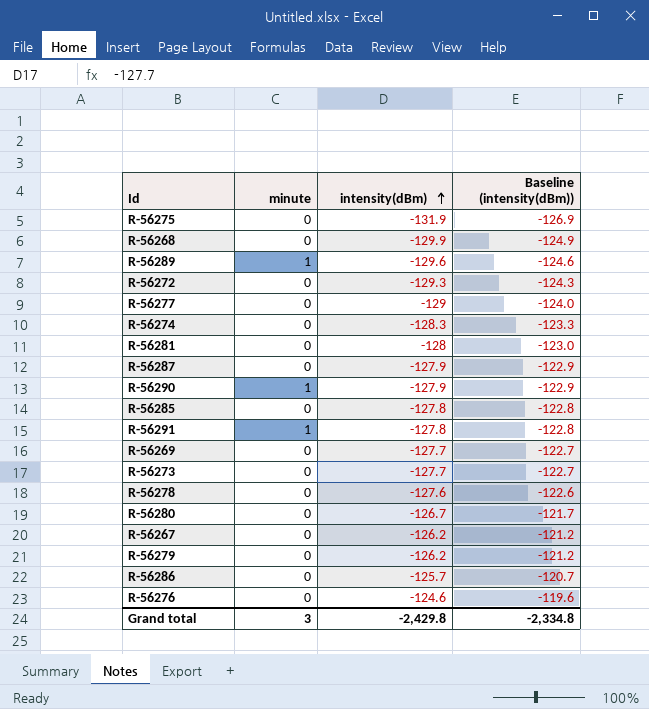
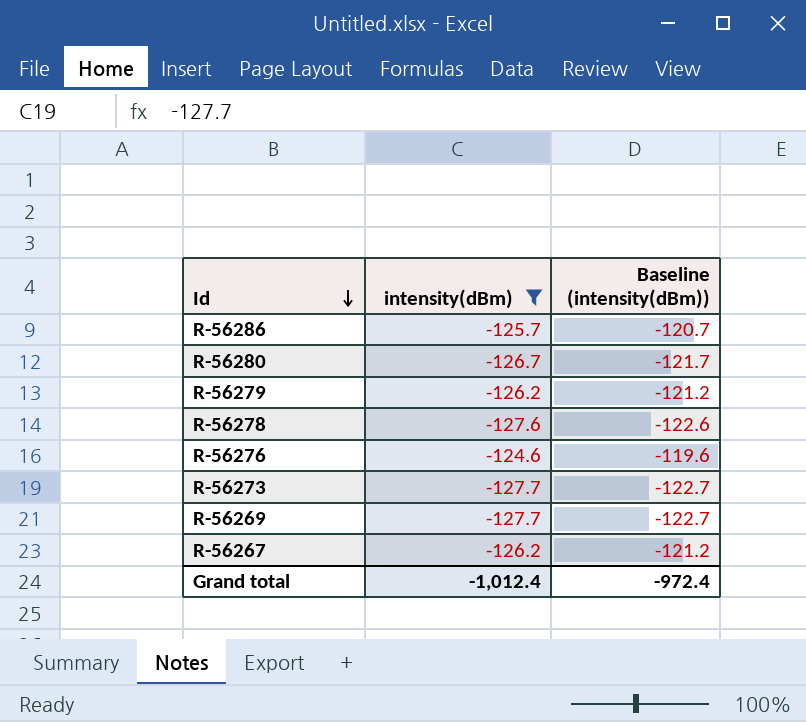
filter: none -> intensity(dBm) >= -127.7
row order: intensity(dBm) ascending -> Id descending
column minute | position: 2 -> none
Grand total | intensity(dBm): -2,429.8 -> -1,012.4
Grand total | Baseline (intensity(dBm)): -2,334.8 -> -972.4

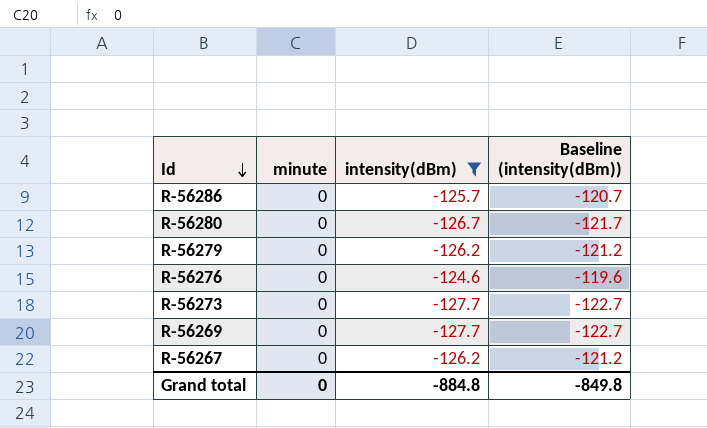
column minute | position: none -> 2
row R-56278: -127.6 | -122.6 -> none
Grand total | intensity(dBm): -1,012.4 -> -884.8
Grand total | Baseline (intensity(dBm)): -972.4 -> -849.8

